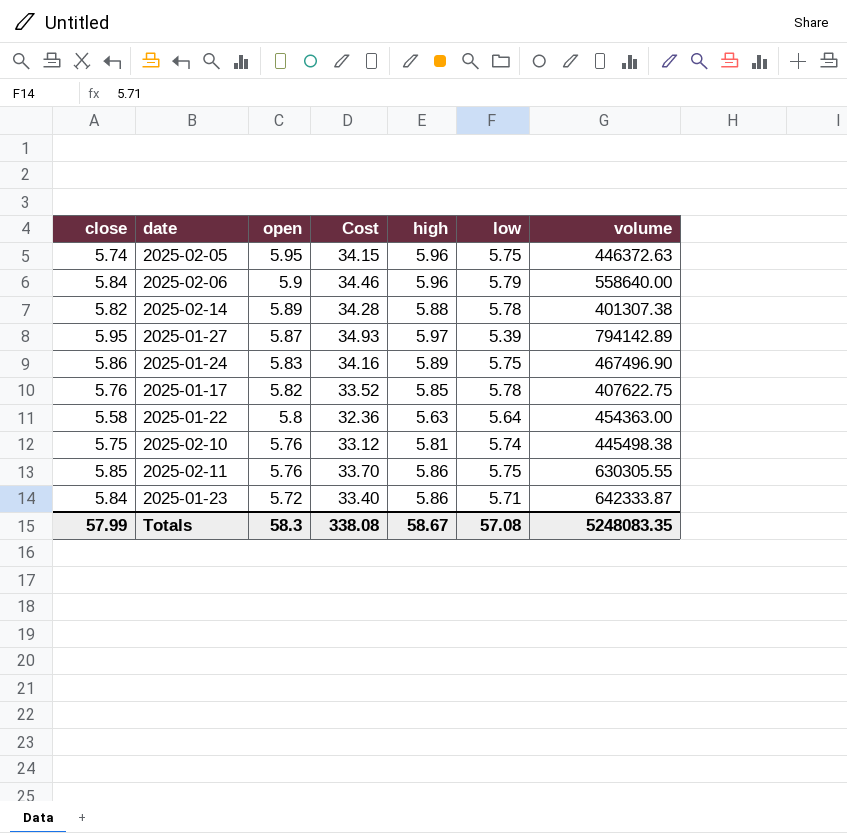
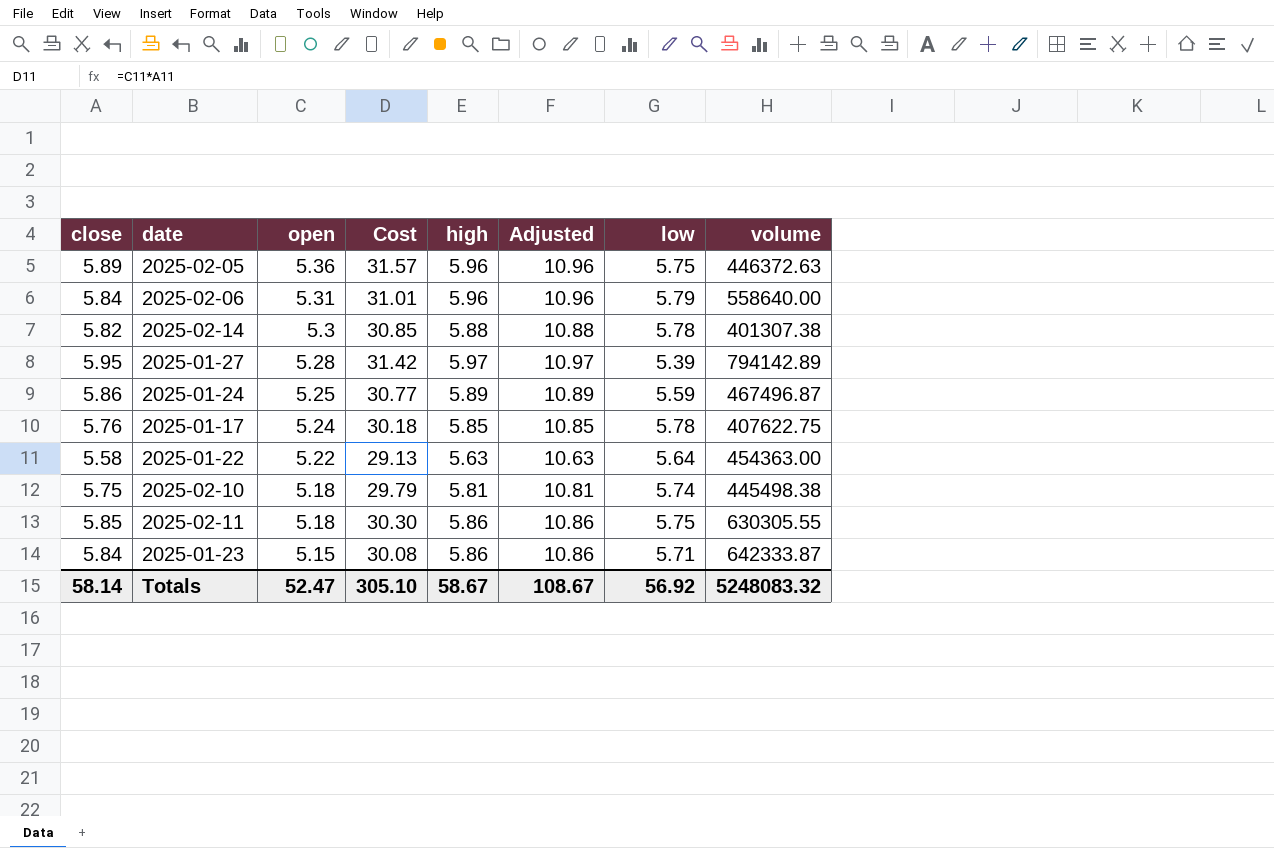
column Adjusted | formula: none -> [high] + 5
2025-02-05 | close: 5.74 -> 5.89
2025-02-05 | open: 5.95 -> 5.36
2025-02-05 | Cost: 34.15 -> 31.57
2025-02-06 | open: 5.9 -> 5.31
2025-02-06 | Cost: 34.46 -> 31.01
2025-02-14 | open: 5.89 -> 5.3
2025-02-14 | Cost: 34.28 -> 30.85
2025-01-27 | open: 5.87 -> 5.28
2025-01-27 | Cost: 34.93 -> 31.42
2025-01-24 | open: 5.83 -> 5.25
2025-01-24 | Cost: 34.16 -> 30.77
2025-01-24 | low: 5.75 -> 5.59
2025-01-24 | volume: 467496.90 -> 467496.87
2025-01-17 | open: 5.82 -> 5.24
2025-01-17 | Cost: 33.52 -> 30.18
2025-01-22 | open: 5.8 -> 5.22
2025-01-22 | Cost: 32.36 -> 29.13
2025-02-10 | open: 5.76 -> 5.18
2025-02-10 | Cost: 33.12 -> 29.79
2025-02-11 | open: 5.76 -> 5.18
2025-02-11 | Cost: 33.70 -> 30.30
2025-01-23 | open: 5.72 -> 5.15
2025-01-23 | Cost: 33.40 -> 30.08
Totals | close: 57.99 -> 58.14
Totals | open: 58.3 -> 52.47
Totals | Cost: 338.08 -> 305.10
Totals | low: 57.08 -> 56.92
Totals | volume: 5248083.35 -> 5248083.32

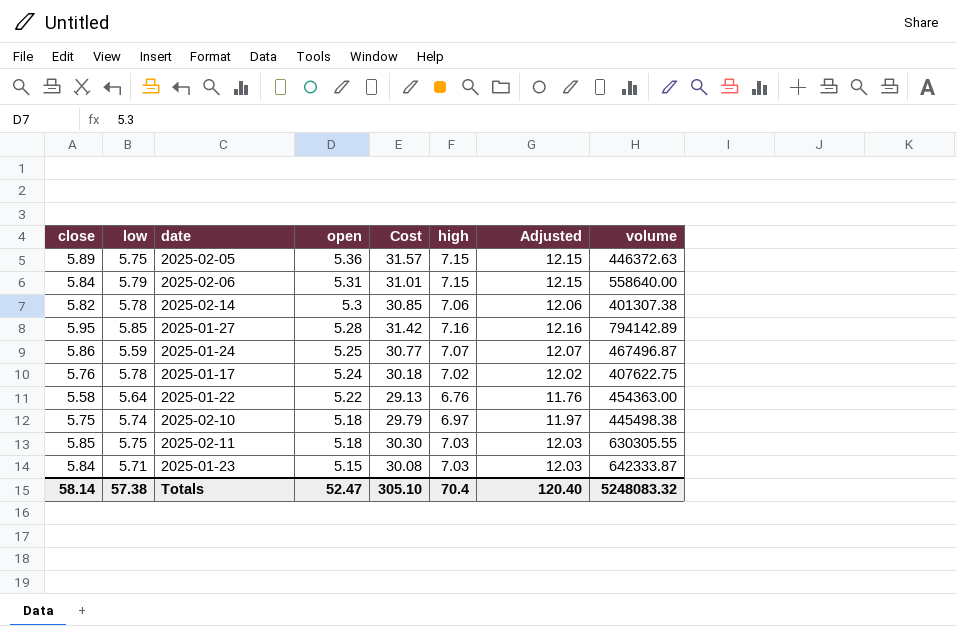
column low | position: 7 -> 2
2025-02-05 | high: 5.96 -> 7.15
2025-02-05 | Adjusted: 10.96 -> 12.15
2025-02-06 | high: 5.96 -> 7.15
2025-02-06 | Adjusted: 10.96 -> 12.15
2025-02-14 | high: 5.88 -> 7.06
2025-02-14 | Adjusted: 10.88 -> 12.06
2025-01-27 | low: 5.39 -> 5.85
2025-01-27 | high: 5.97 -> 7.16
2025-01-27 | Adjusted: 10.97 -> 12.16
2025-01-24 | high: 5.89 -> 7.07
2025-01-24 | Adjusted: 10.89 -> 12.07
2025-01-17 | high: 5.85 -> 7.02
2025-01-17 | Adjusted: 10.85 -> 12.02
2025-01-22 | high: 5.63 -> 6.76
2025-01-22 | Adjusted: 10.63 -> 11.76
2025-02-10 | high: 5.81 -> 6.97
2025-02-10 | Adjusted: 10.81 -> 11.97
2025-02-11 | high: 5.86 -> 7.03
2025-02-11 | Adjusted: 10.86 -> 12.03
2025-01-23 | high: 5.86 -> 7.03
2025-01-23 | Adjusted: 10.86 -> 12.03
Totals | low: 56.92 -> 57.38
Totals | high: 58.67 -> 70.4
Totals | Adjusted: 108.67 -> 120.40

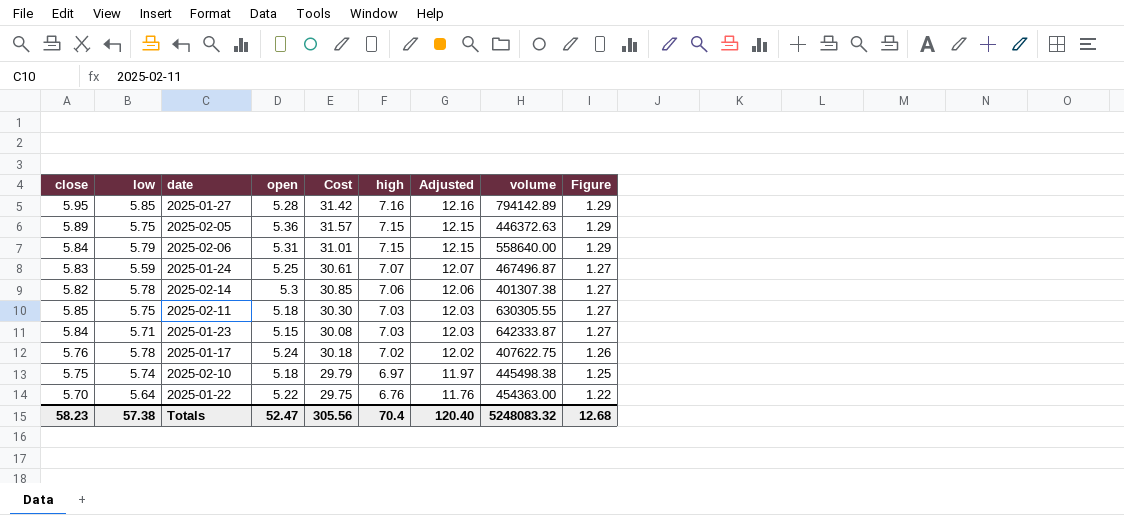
row order: open descending -> high descending
column Figure | formula: none -> [high] * 0.18
2025-01-24 | close: 5.86 -> 5.83
2025-01-24 | Cost: 30.77 -> 30.61
2025-01-22 | close: 5.58 -> 5.70
2025-01-22 | Cost: 29.13 -> 29.75
Totals | close: 58.14 -> 58.23
Totals | Cost: 305.10 -> 305.56

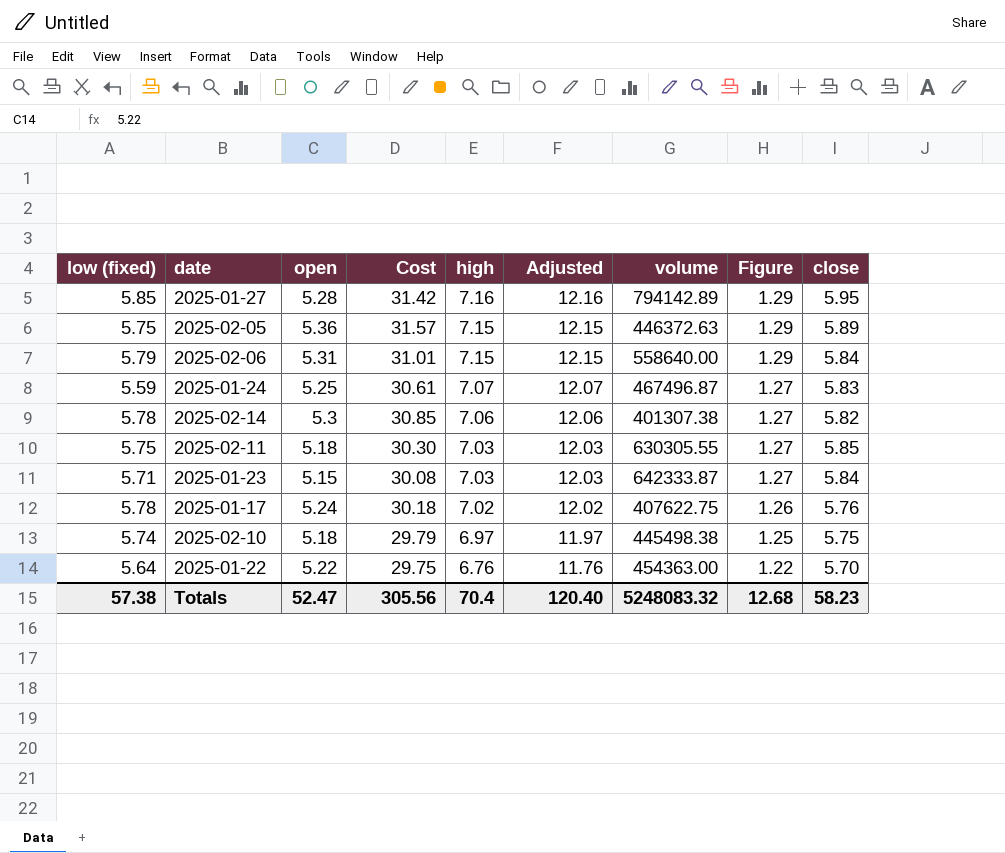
column name: low -> low (fixed)
column close | position: 1 -> 9

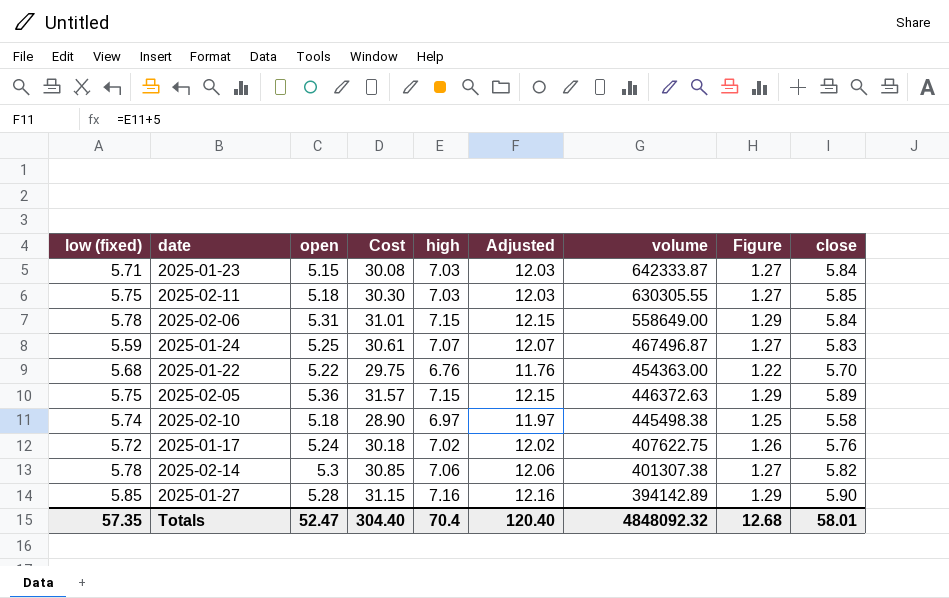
row order: high descending -> volume descending
2025-02-06 | low (fixed): 5.79 -> 5.78
2025-02-06 | volume: 558640.00 -> 558649.00
2025-01-22 | low (fixed): 5.64 -> 5.68
2025-02-10 | Cost: 29.79 -> 28.90
2025-02-10 | close: 5.75 -> 5.58
2025-01-17 | low (fixed): 5.78 -> 5.72
2025-01-27 | Cost: 31.42 -> 31.15
2025-01-27 | volume: 794142.89 -> 394142.89
2025-01-27 | close: 5.95 -> 5.90
Totals | low (fixed): 57.38 -> 57.35
Totals | Cost: 305.56 -> 304.40
Totals | volume: 5248083.32 -> 4848092.32
Totals | close: 58.23 -> 58.01

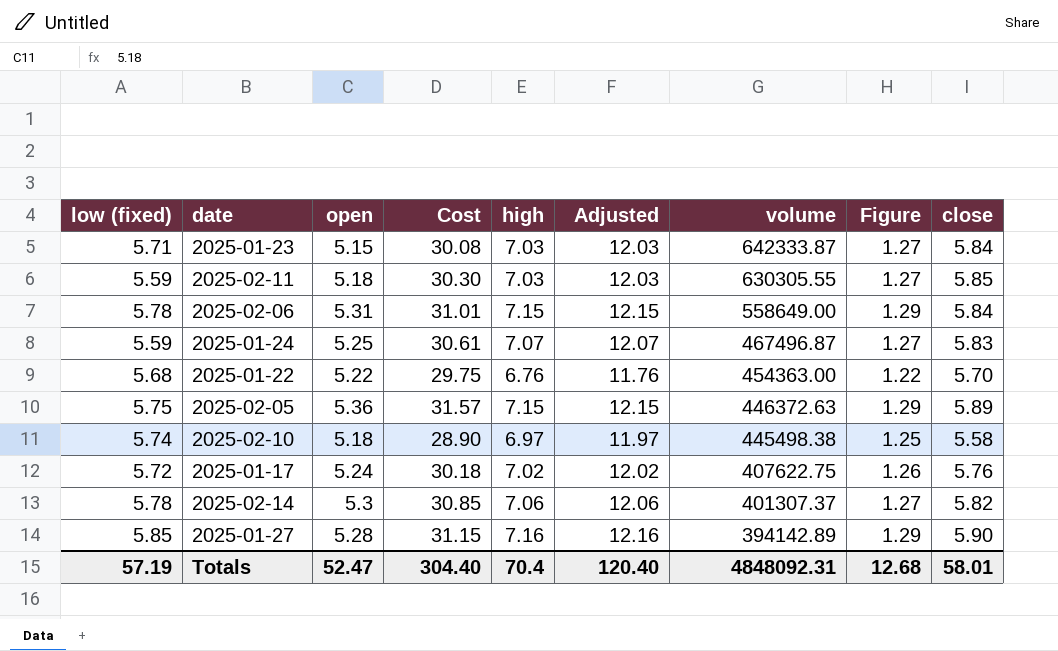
2025-02-11 | low (fixed): 5.75 -> 5.59
2025-02-14 | volume: 401307.38 -> 401307.37
Totals | low (fixed): 57.35 -> 57.19
Totals | volume: 4848092.32 -> 4848092.31

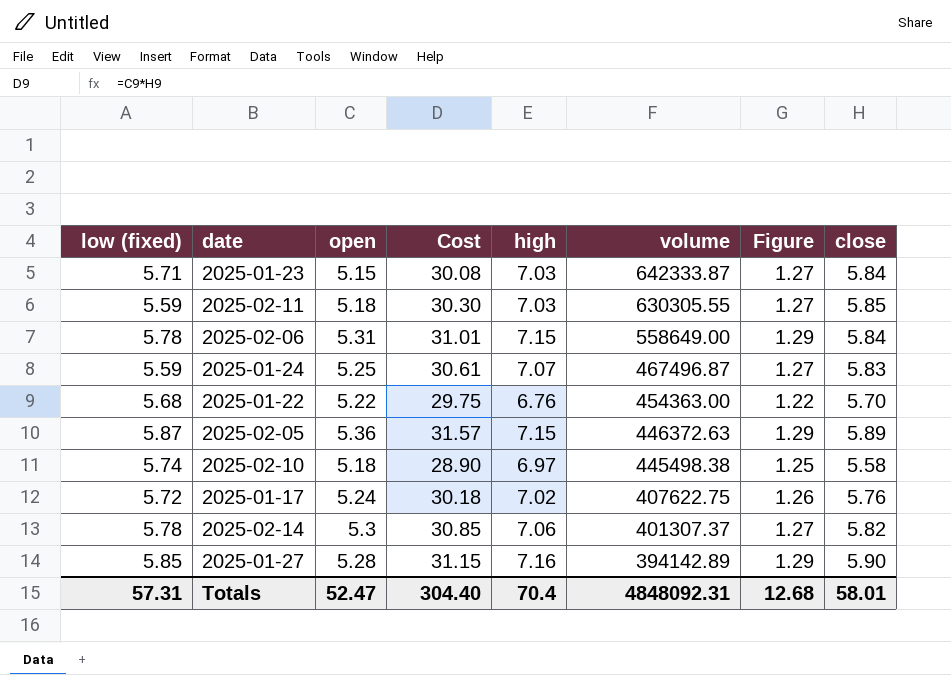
column Adjusted | formula: [high] + 5 -> none
2025-02-05 | low (fixed): 5.75 -> 5.87
Totals | low (fixed): 57.19 -> 57.31

